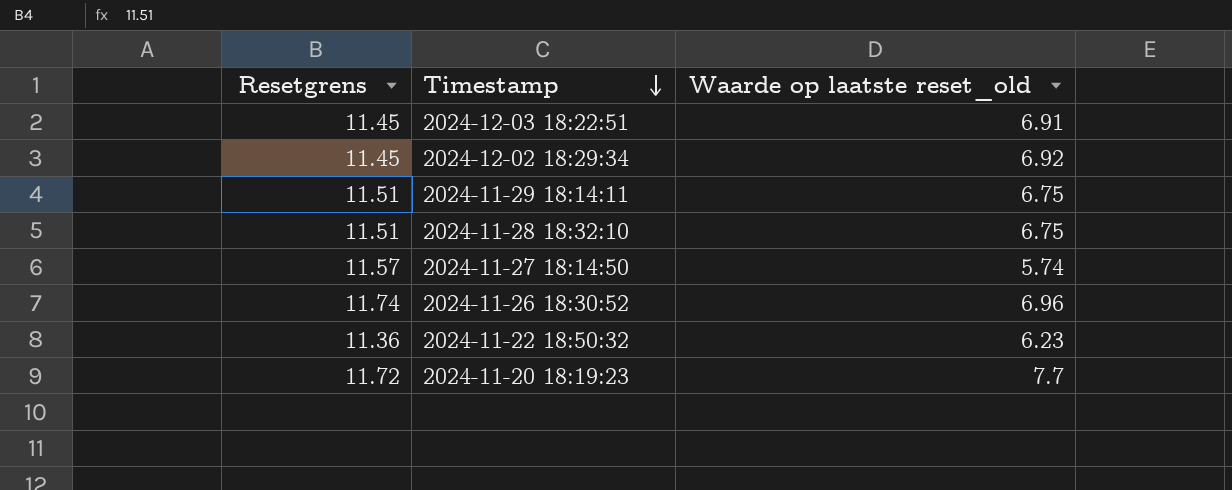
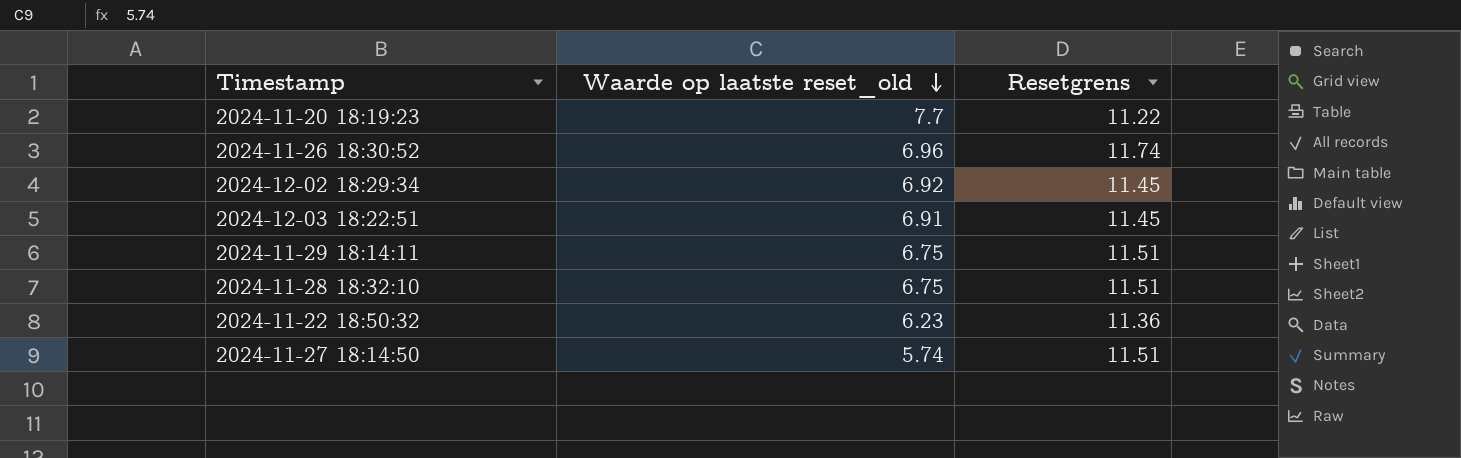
row order: Timestamp descending -> Waarde op laatste reset_old descending
column Resetgrens | position: 1 -> 3
2024-11-20 18:19:23 | Resetgrens: 11.72 -> 11.22
2024-11-27 18:14:50 | Resetgrens: 11.57 -> 11.51

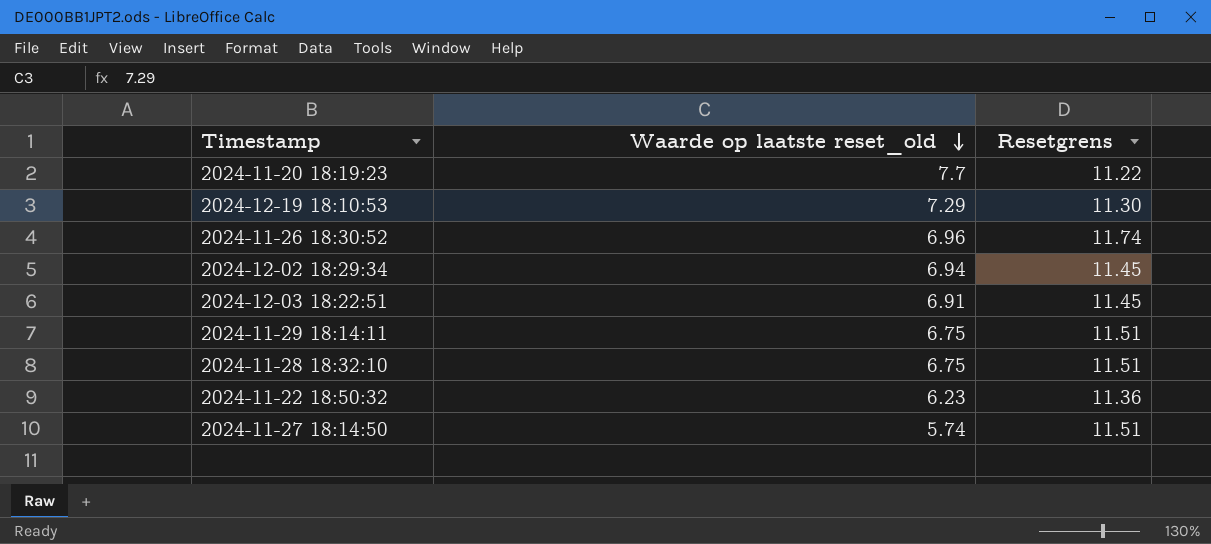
row 2024-12-19 18:10:53: none -> 7.29 | 11.30
2024-12-02 18:29:34 | Waarde op laatste reset_old: 6.92 -> 6.94

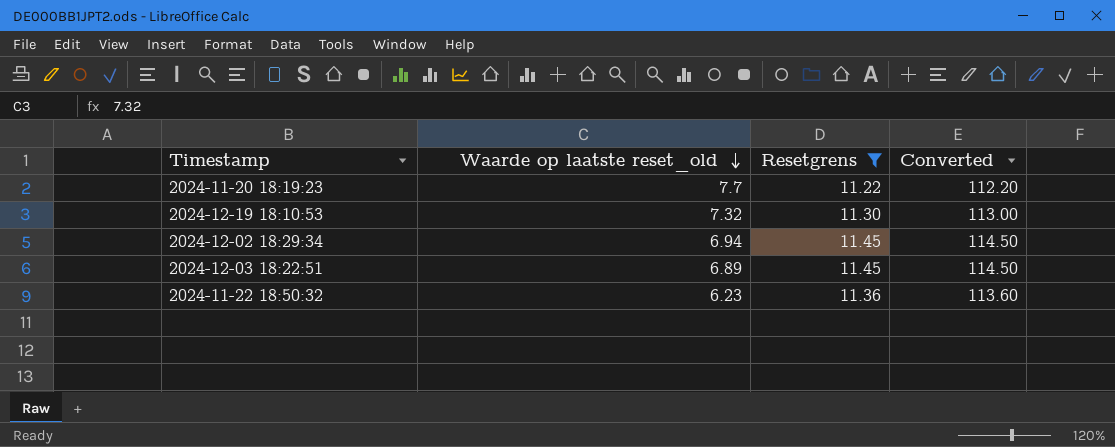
filter: none -> Resetgrens <= 11.45
column Converted | formula: none -> [Resetgrens] * 10
2024-12-19 18:10:53 | Waarde op laatste reset_old: 7.29 -> 7.32
2024-12-03 18:22:51 | Waarde op laatste reset_old: 6.91 -> 6.89

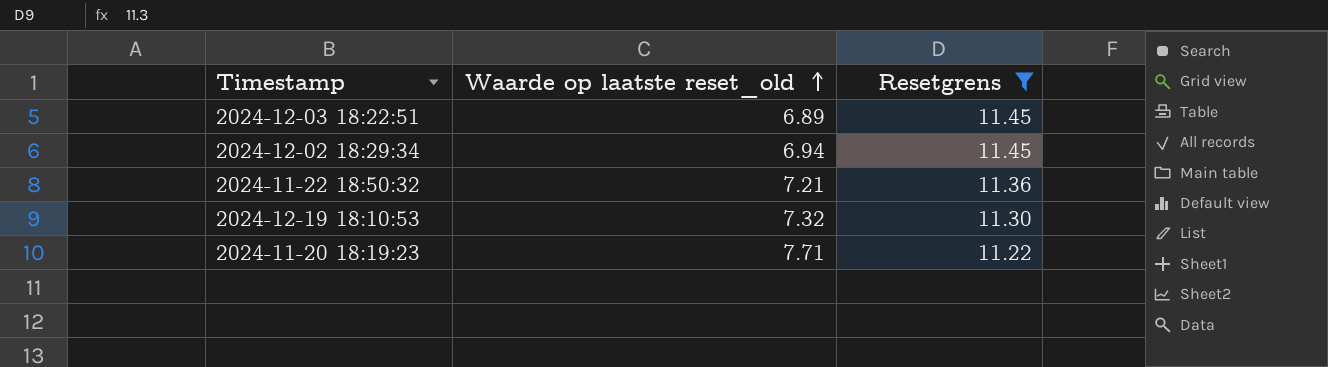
row order: Waarde op laatste reset_old descending -> Waarde op laatste reset_old ascending
column Converted | formula: [Resetgrens] * 10 -> none
2024-11-22 18:50:32 | Waarde op laatste reset_old: 6.23 -> 7.21
2024-11-20 18:19:23 | Waarde op laatste reset_old: 7.7 -> 7.71

